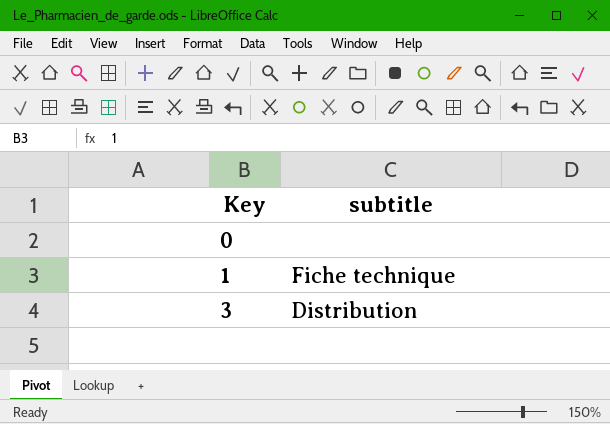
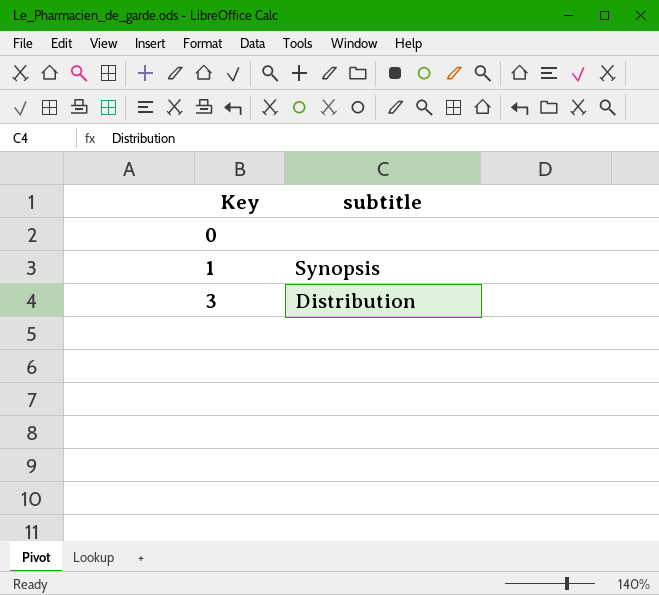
1 | subtitle: Fiche technique -> Synopsis

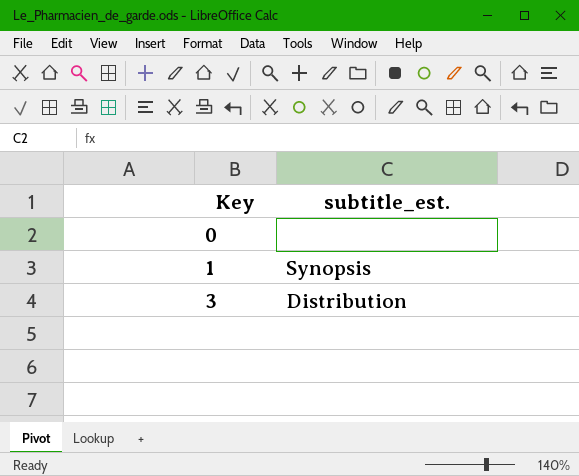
column name: subtitle -> subtitle_est.

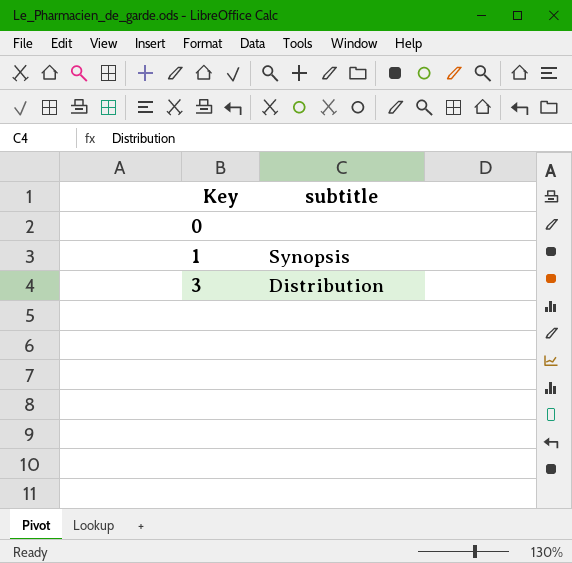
column name: subtitle_est. -> subtitle

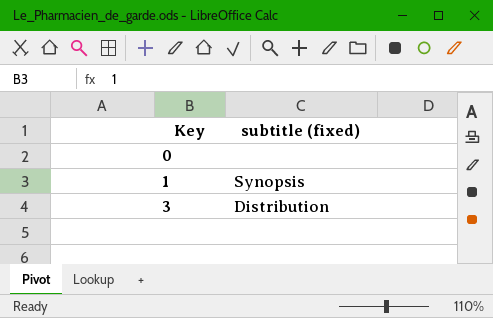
column name: subtitle -> subtitle (fixed)

